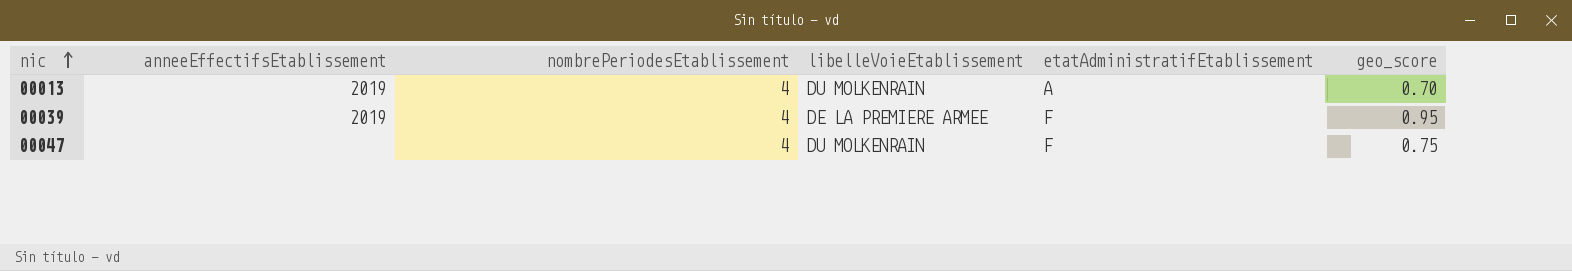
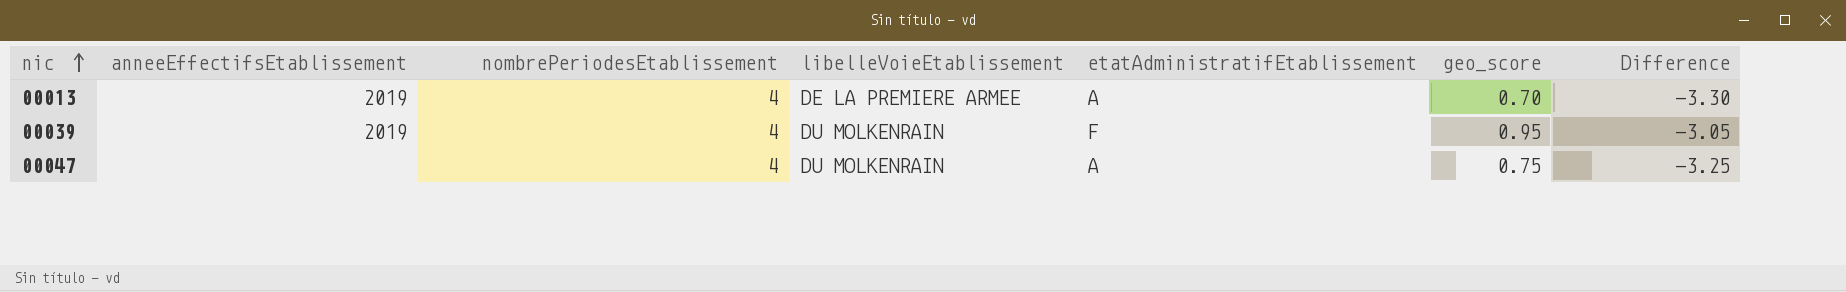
column Difference | formula: none -> [geo_score] - [nombrePeriodesEtablissement]
00013 | libelleVoieEtablissement: DU MOLKENRAIN -> DE LA PREMIERE ARMEE
00039 | libelleVoieEtablissement: DE LA PREMIERE ARMEE -> DU MOLKENRAIN
00047 | etatAdministratifEtablissement: F -> A

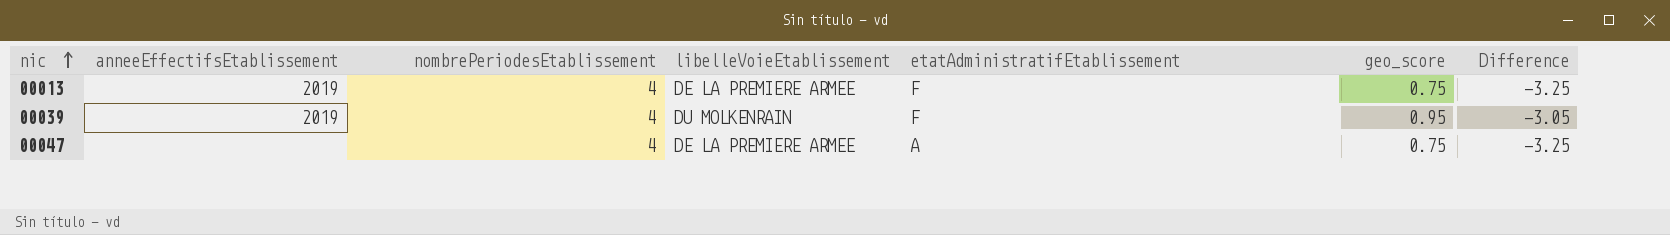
00013 | etatAdministratifEtablissement: A -> F
00013 | geo_score: 0.70 -> 0.75
00013 | Difference: -3.30 -> -3.25
00047 | libelleVoieEtablissement: DU MOLKENRAIN -> DE LA PREMIERE ARMEE

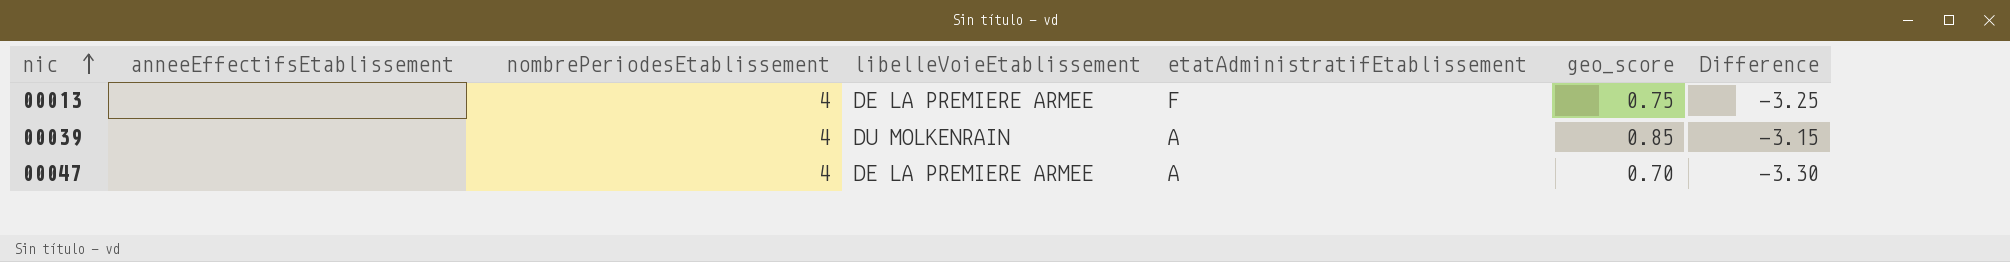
00013 | anneeEffectifsEtablissement: 2019 -> none
00039 | anneeEffectifsEtablissement: 2019 -> none
00039 | etatAdministratifEtablissement: F -> A
00039 | geo_score: 0.95 -> 0.85
00039 | Difference: -3.05 -> -3.15
00047 | geo_score: 0.75 -> 0.70
00047 | Difference: -3.25 -> -3.30

